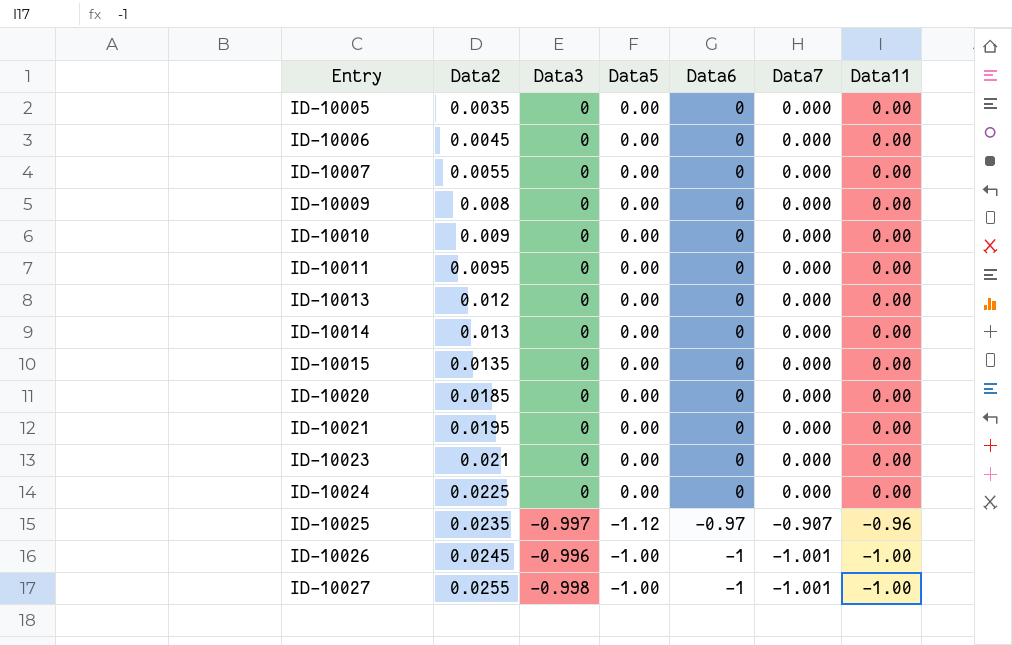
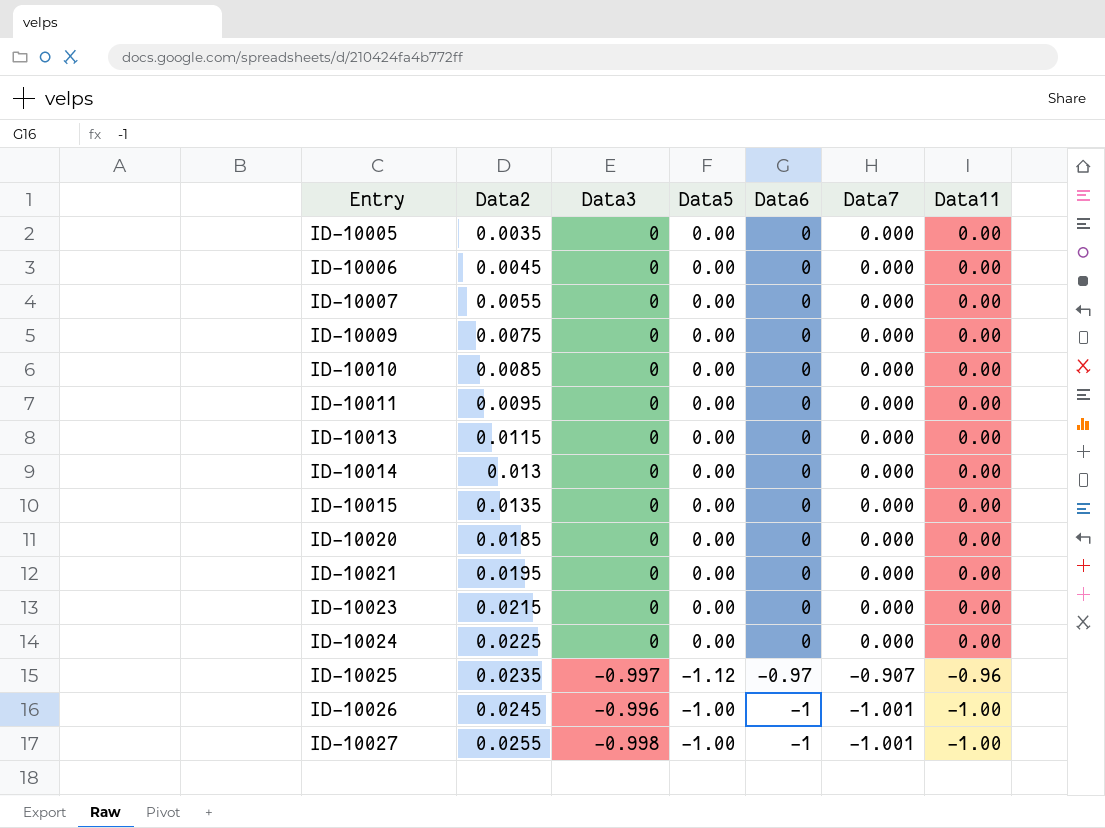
ID-10009 | Data2: 0.008 -> 0.0075
ID-10010 | Data2: 0.009 -> 0.0085
ID-10013 | Data2: 0.012 -> 0.0115
ID-10023 | Data2: 0.021 -> 0.0215

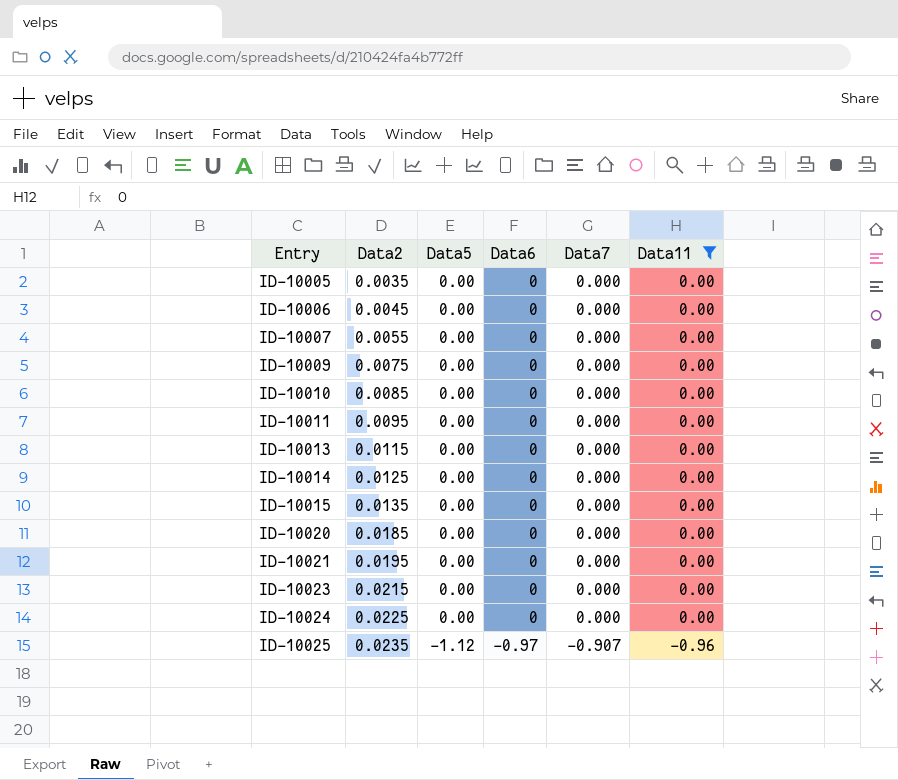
filter: none -> Data11 != -1.00
column Data3 | position: 3 -> none
ID-10014 | Data2: 0.013 -> 0.0125

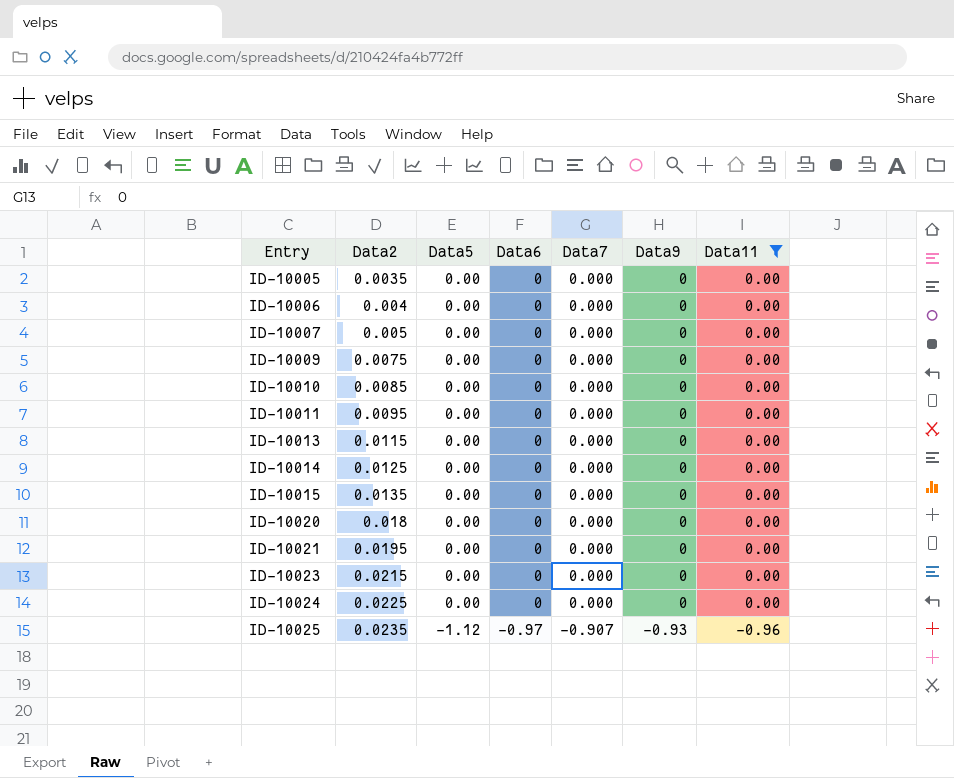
column Data9 | position: none -> 6
ID-10006 | Data2: 0.0045 -> 0.004
ID-10007 | Data2: 0.0055 -> 0.005
ID-10020 | Data2: 0.0185 -> 0.018

